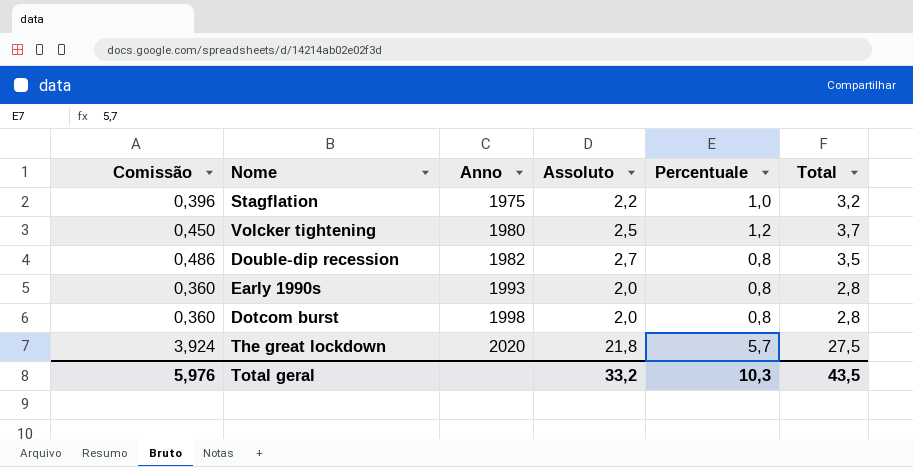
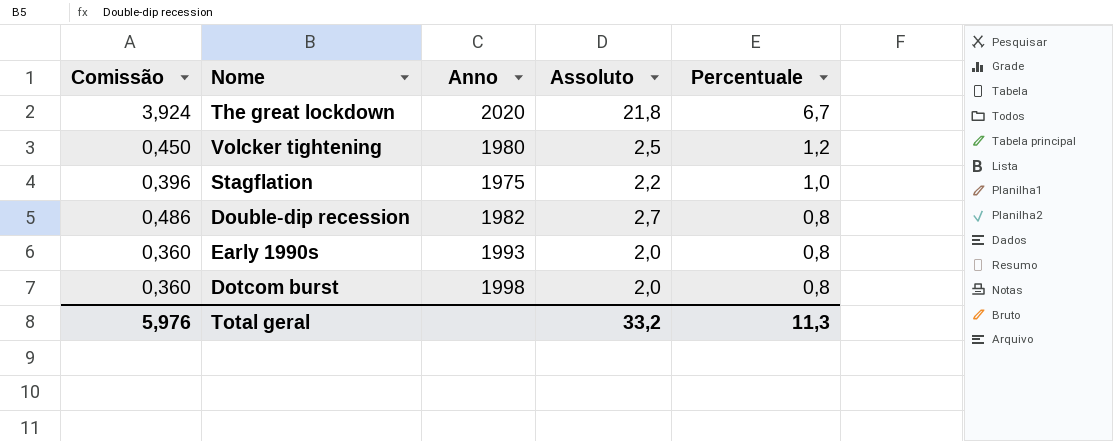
row order: Anno ascending -> Percentuale descending
column Total | formula: [Assoluto] + [Percentuale] -> none
The great lockdown | Percentuale: 5,7 -> 6,7
Total geral | Percentuale: 10,3 -> 11,3

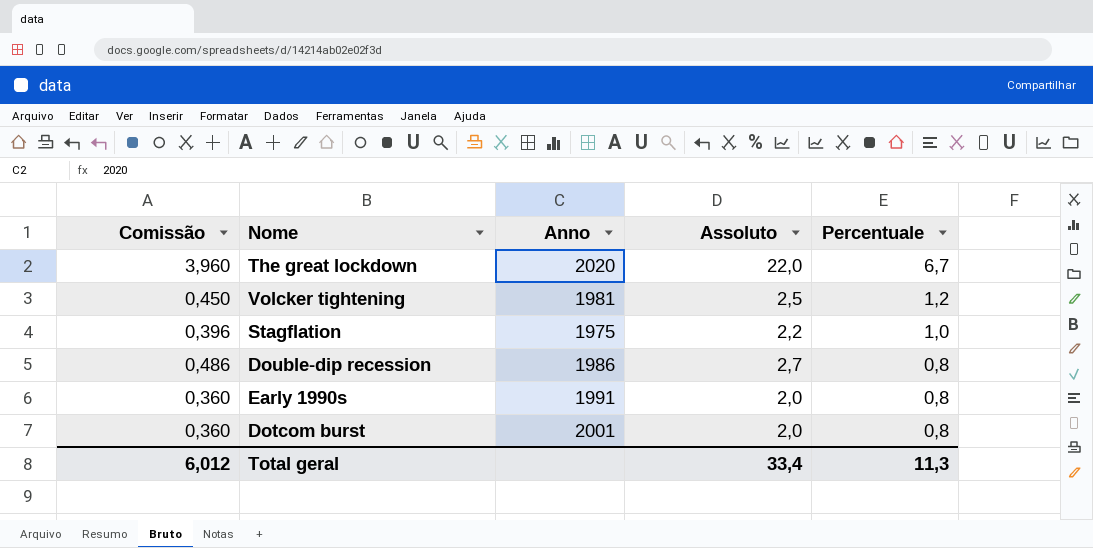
The great lockdown | Comissão: 3,924 -> 3,960
The great lockdown | Assoluto: 21,8 -> 22,0
Volcker tightening | Anno: 1980 -> 1981
Double-dip recession | Anno: 1982 -> 1986
Early 1990s | Anno: 1993 -> 1991
Dotcom burst | Anno: 1998 -> 2001
Total geral | Comissão: 5,976 -> 6,012
Total geral | Assoluto: 33,2 -> 33,4

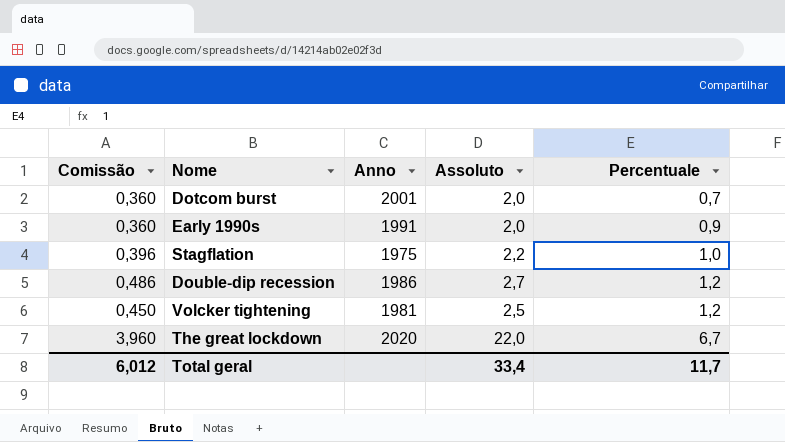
row order: Percentuale descending -> Percentuale ascending
Dotcom burst | Percentuale: 0,8 -> 0,7
Early 1990s | Percentuale: 0,8 -> 0,9
Double-dip recession | Percentuale: 0,8 -> 1,2
Total geral | Percentuale: 11,3 -> 11,7

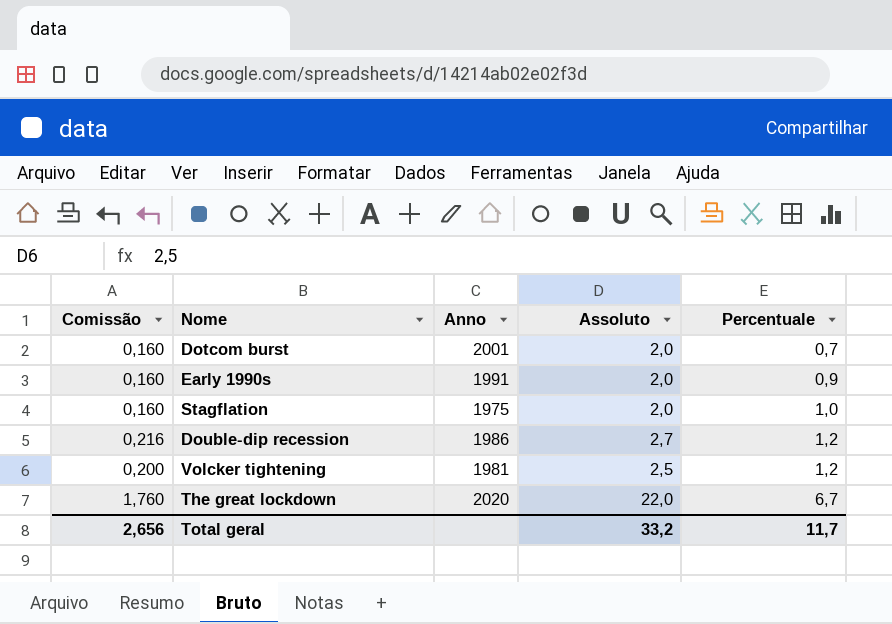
column Comissão | formula: [Assoluto] * 0,18 -> [Assoluto] * 0,08
Stagflation | Assoluto: 2,2 -> 2,0
Total geral | Comissão: 6,012 -> 2,656
Total geral | Assoluto: 33,4 -> 33,2

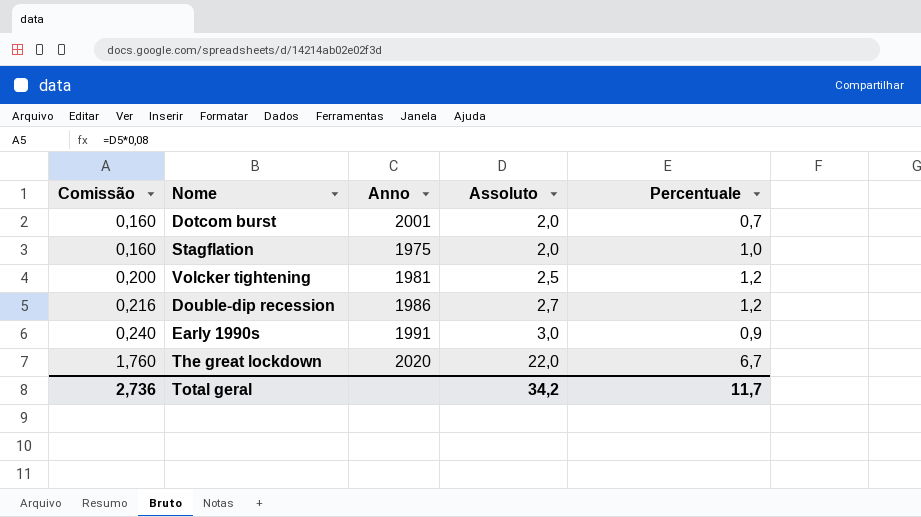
row order: Percentuale ascending -> Comissão ascending
Early 1990s | Comissão: 0,160 -> 0,240
Early 1990s | Assoluto: 2,0 -> 3,0
Total geral | Comissão: 2,656 -> 2,736
Total geral | Assoluto: 33,2 -> 34,2

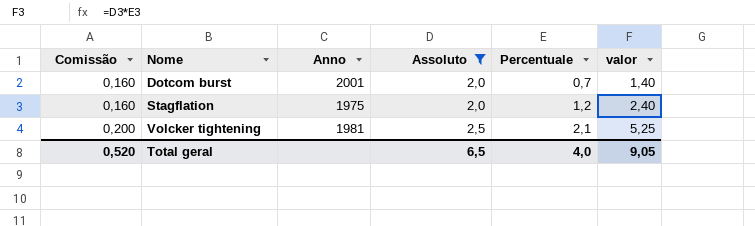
filter: none -> Assoluto <= 2,5
column valor | formula: none -> [Assoluto] * [Percentuale]
Stagflation | Percentuale: 1,0 -> 1,2
Volcker tightening | Percentuale: 1,2 -> 2,1
Total geral | Comissão: 2,736 -> 0,520
Total geral | Assoluto: 34,2 -> 6,5
Total geral | Percentuale: 11,7 -> 4,0

